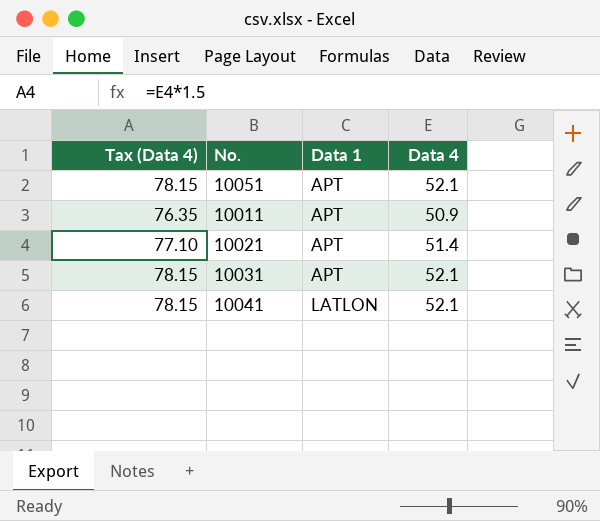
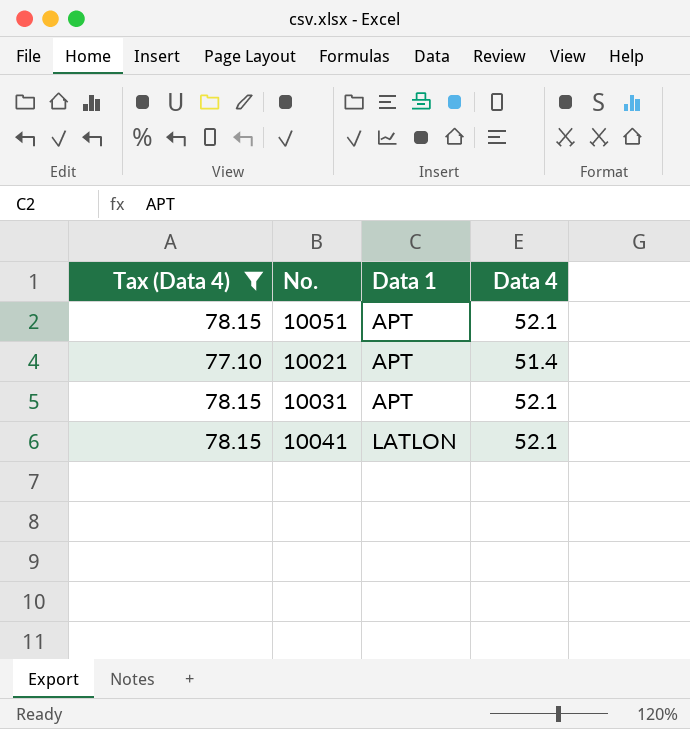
filter: none -> Tax (Data 4) != 76.35

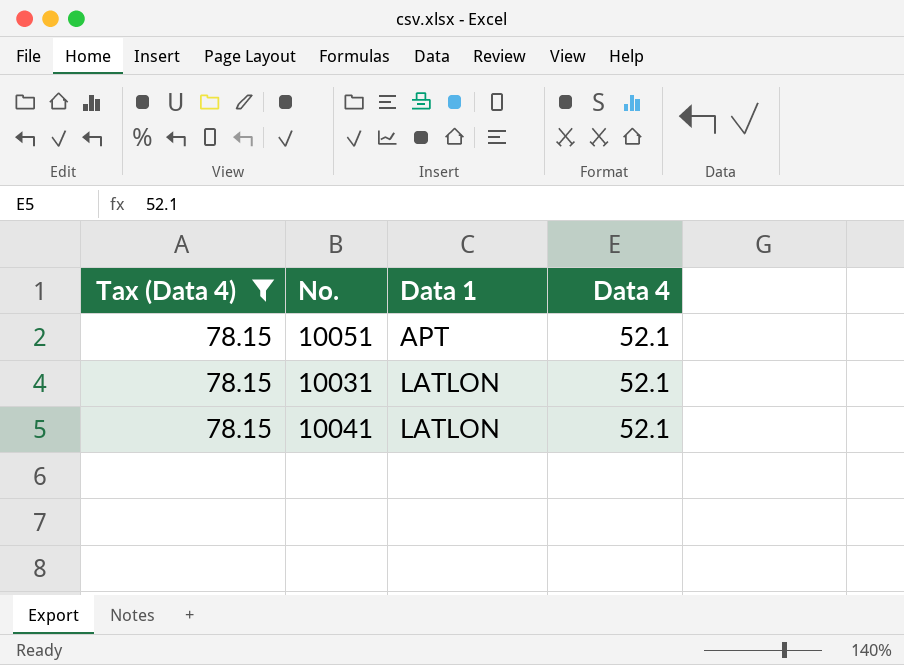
row 10021: 77.10 | APT | 51.4 -> none
10031 | Data 1: APT -> LATLON

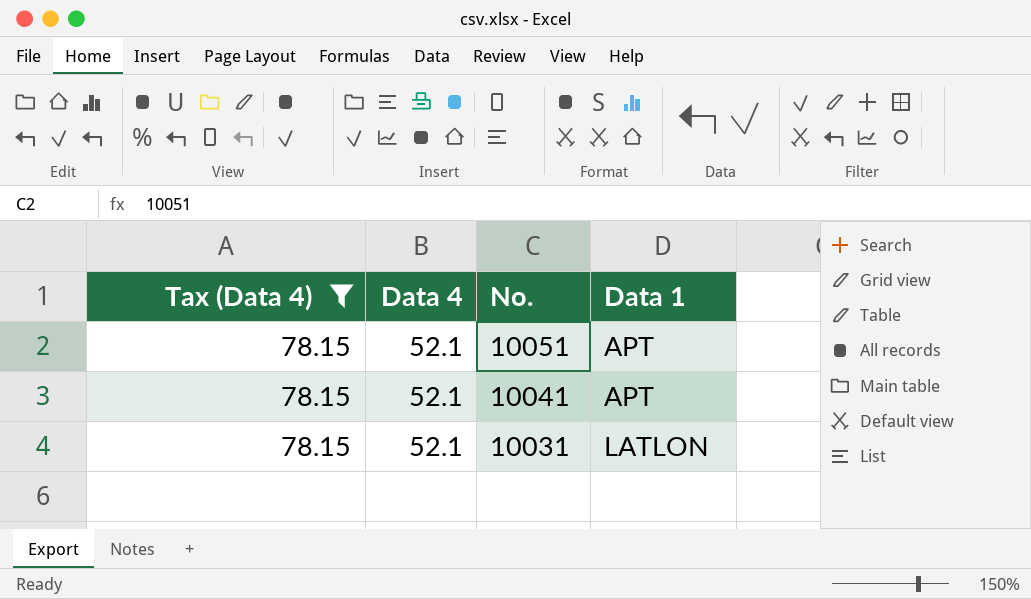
row order: Data 1 ascending -> No. descending
column Data 4 | position: 4 -> 2
10041 | Data 1: LATLON -> APT

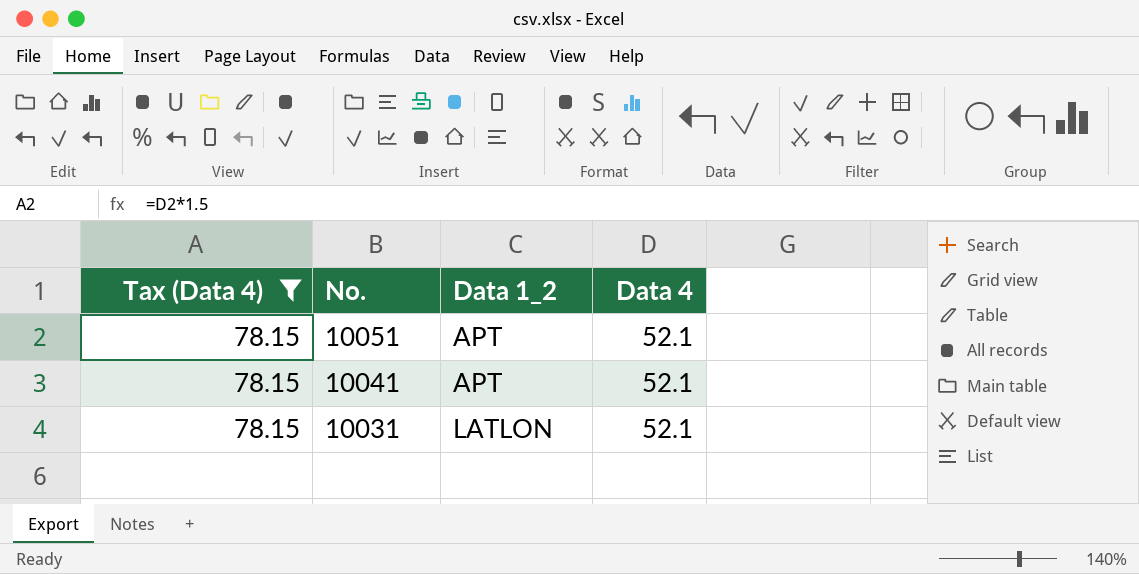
column name: Data 1 -> Data 1_2
column Data 4 | position: 2 -> 4

